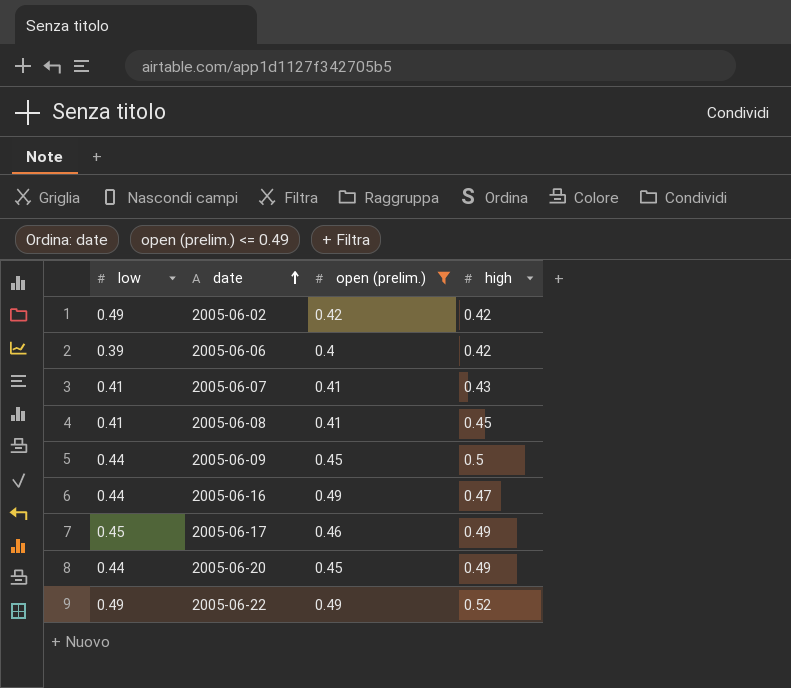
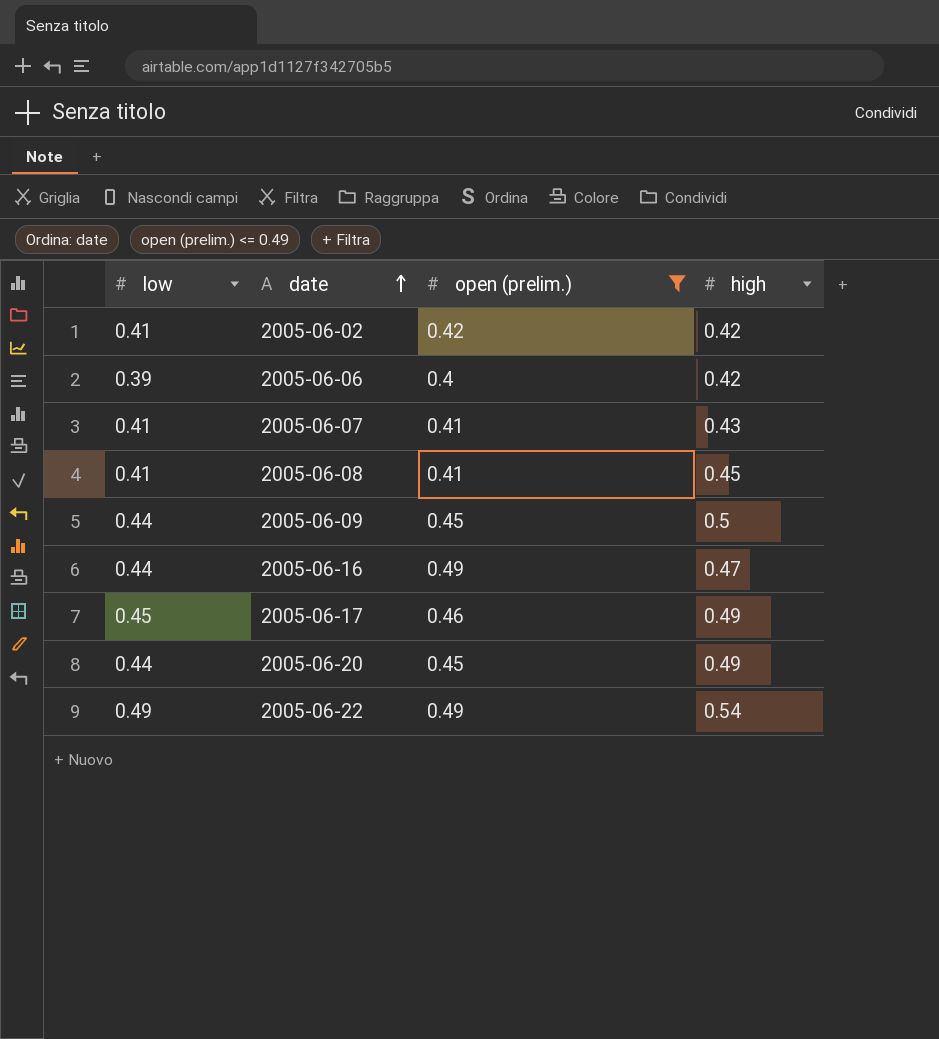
2005-06-02 | low: 0.49 -> 0.41
2005-06-22 | high: 0.52 -> 0.54

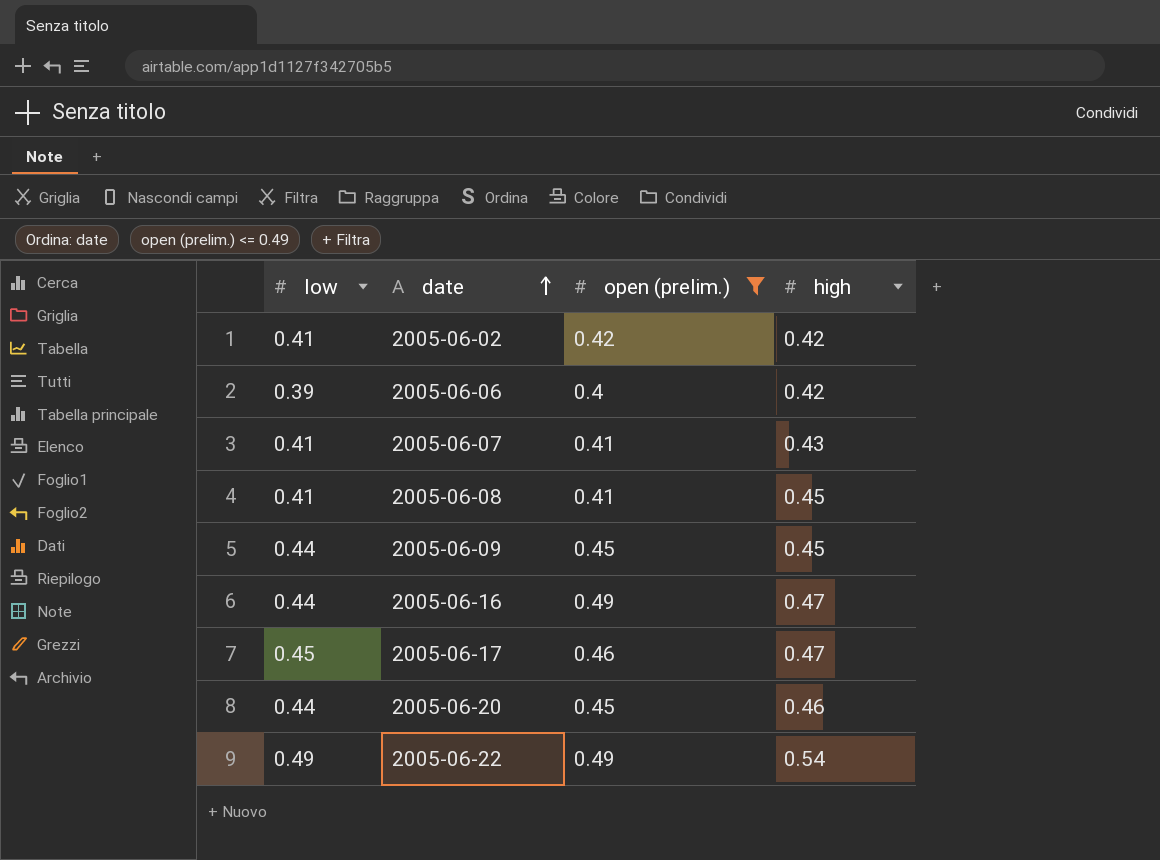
2005-06-09 | high: 0.5 -> 0.45
2005-06-17 | high: 0.49 -> 0.47
2005-06-20 | high: 0.49 -> 0.46

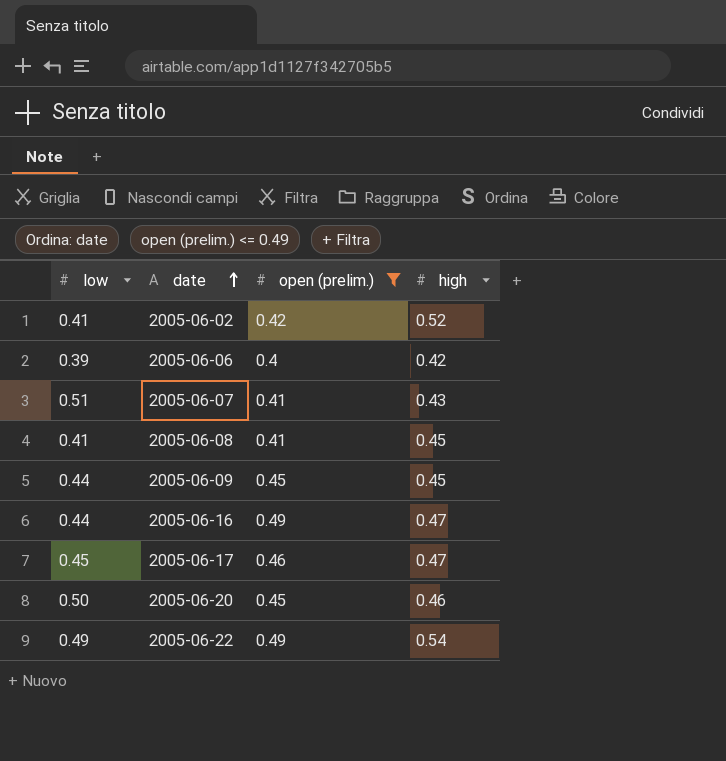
2005-06-02 | high: 0.42 -> 0.52
2005-06-07 | low: 0.41 -> 0.51
2005-06-20 | low: 0.44 -> 0.50

